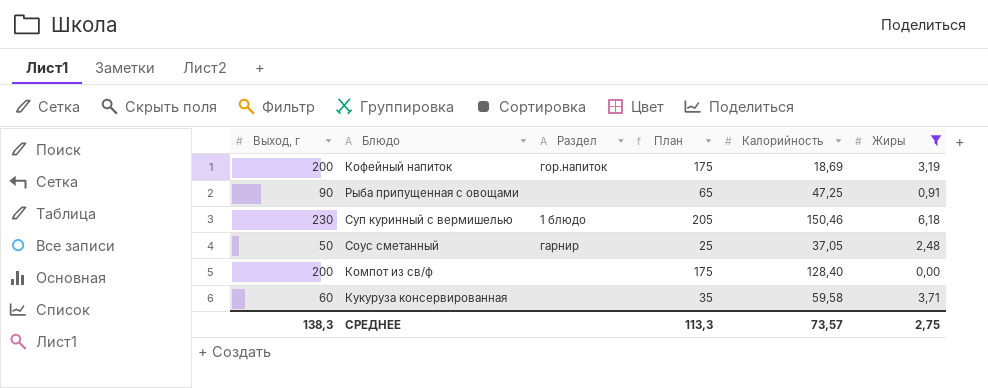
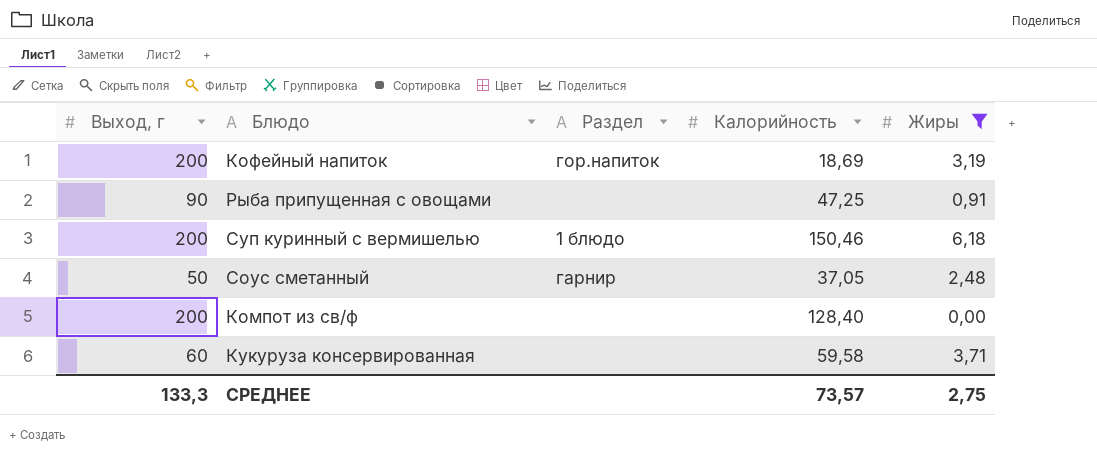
column План | formula: [Выход, г] - 25 -> none
Суп куринный с вермишелью | Выход, г: 230 -> 200
СРЕДНЕЕ | Выход, г: 138,3 -> 133,3

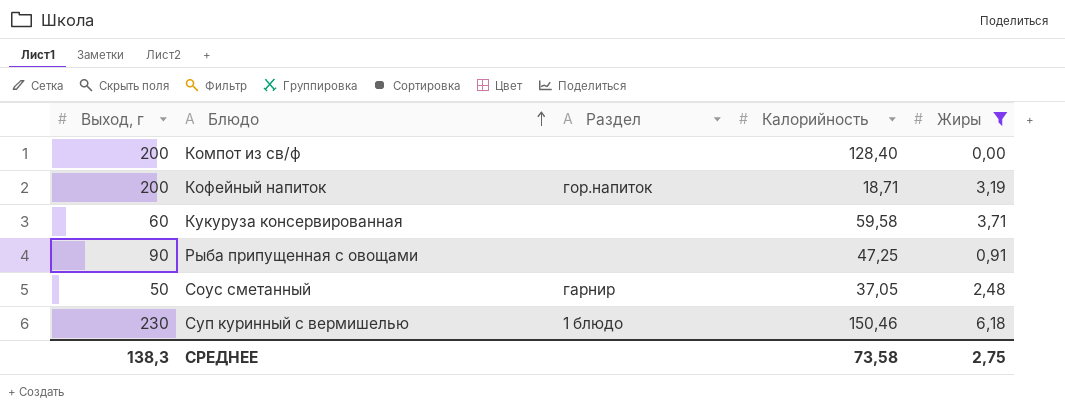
row order: none -> Блюдо ascending
Кофейный напиток | Калорийность: 18,69 -> 18,71
Суп куринный с вермишелью | Выход, г: 200 -> 230
СРЕДНЕЕ | Выход, г: 133,3 -> 138,3
СРЕДНЕЕ | Калорийность: 73,57 -> 73,58

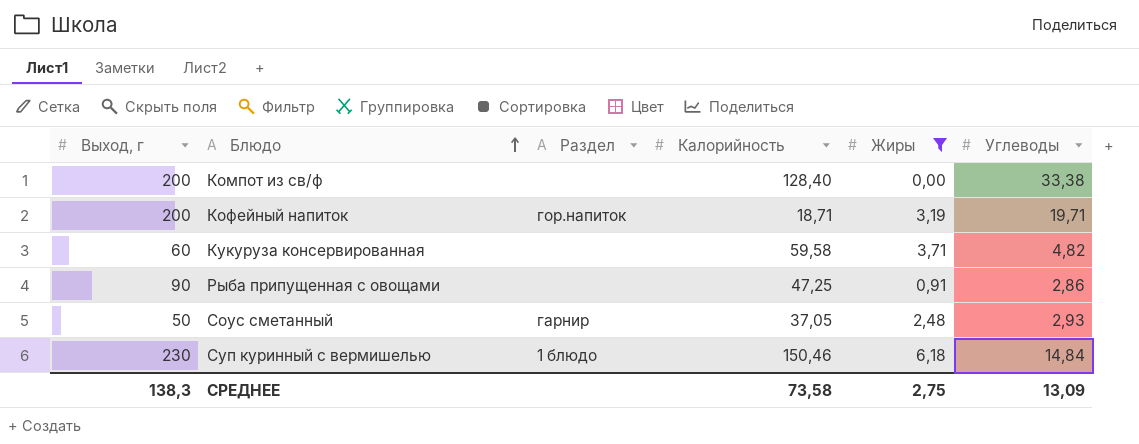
column Углеводы | position: none -> 6

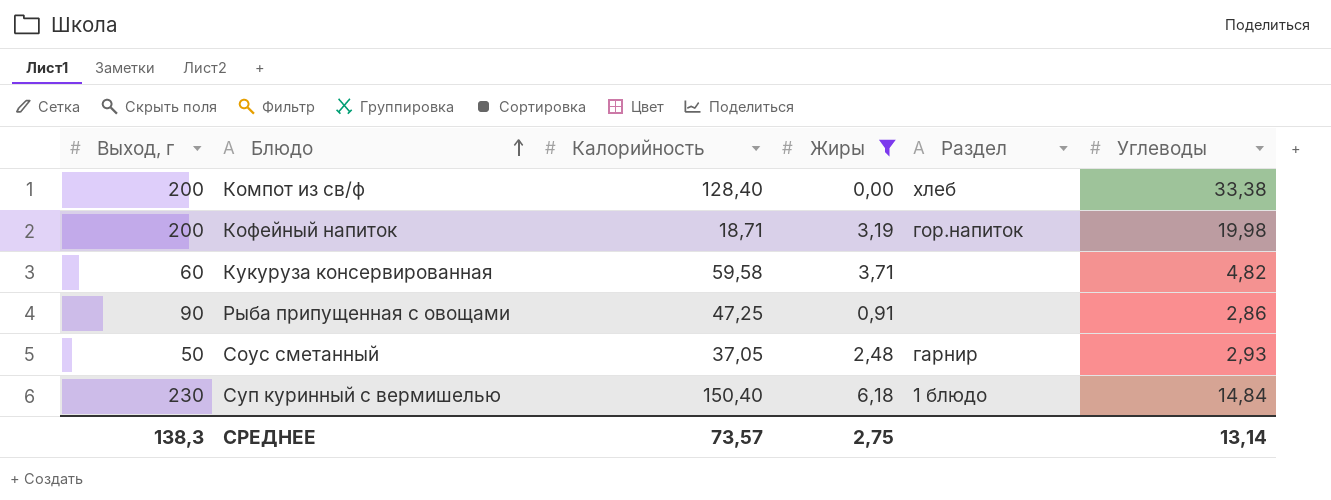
column Раздел | position: 3 -> 5
Компот из св/ф | Раздел: none -> хлеб
Кофейный напиток | Углеводы: 19,71 -> 19,98
Суп куринный с вермишелью | Калорийность: 150,46 -> 150,40
СРЕДНЕЕ | Калорийность: 73,58 -> 73,57
СРЕДНЕЕ | Углеводы: 13,09 -> 13,14

